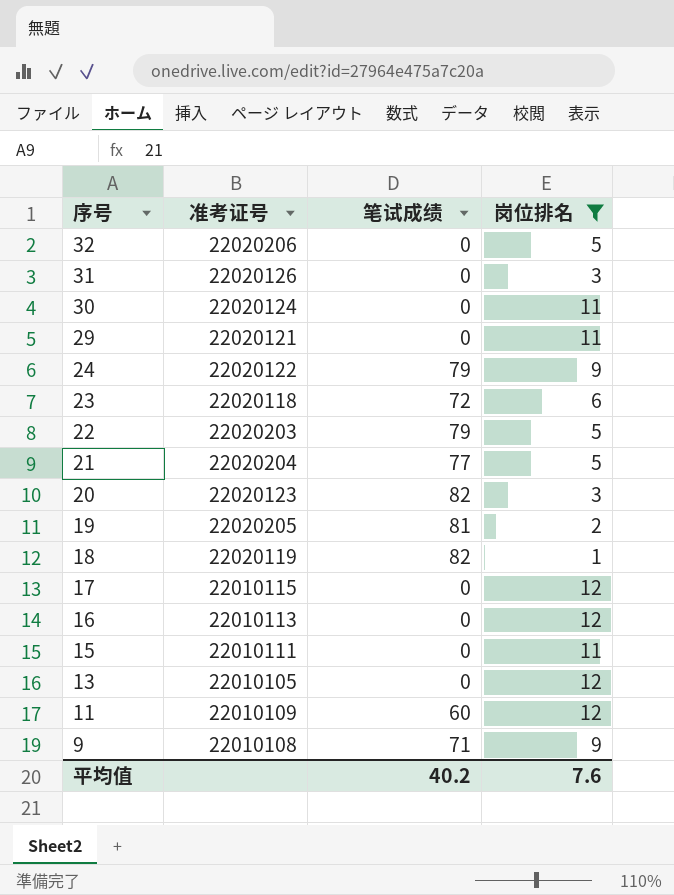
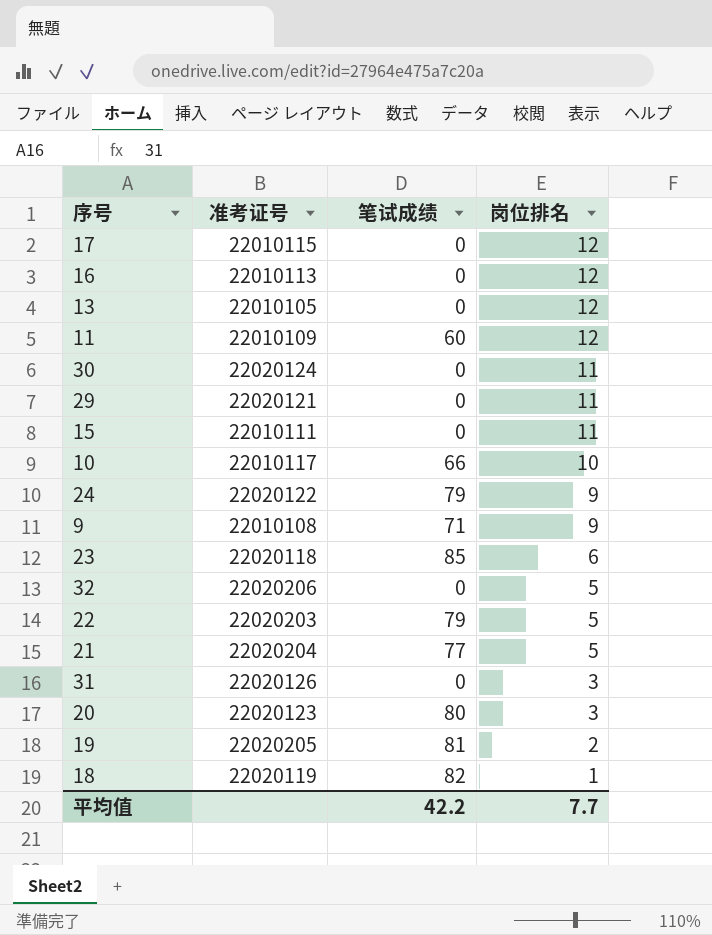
filter: 岗位排名 != 10 -> none
row order: 序号 descending -> 岗位排名 descending
23 | 笔试成绩: 72 -> 85
20 | 笔试成绩: 82 -> 80
平均值 | 笔试成绩: 40.2 -> 42.2
平均值 | 岗位排名: 7.6 -> 7.7

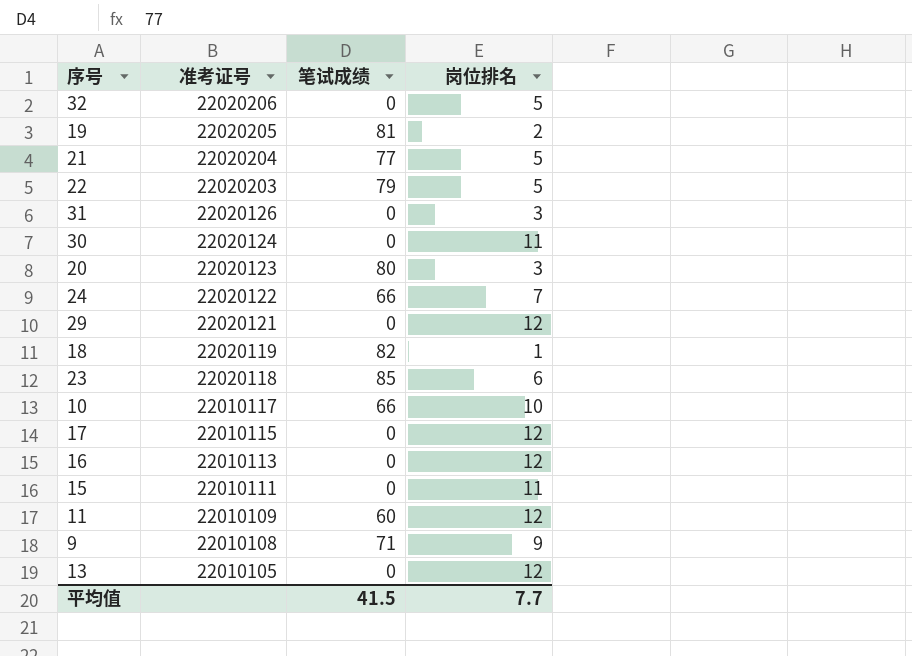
row order: 岗位排名 descending -> 准考证号 descending
24 | 笔试成绩: 79 -> 66
24 | 岗位排名: 9 -> 7
29 | 岗位排名: 11 -> 12
平均值 | 笔试成绩: 42.2 -> 41.5

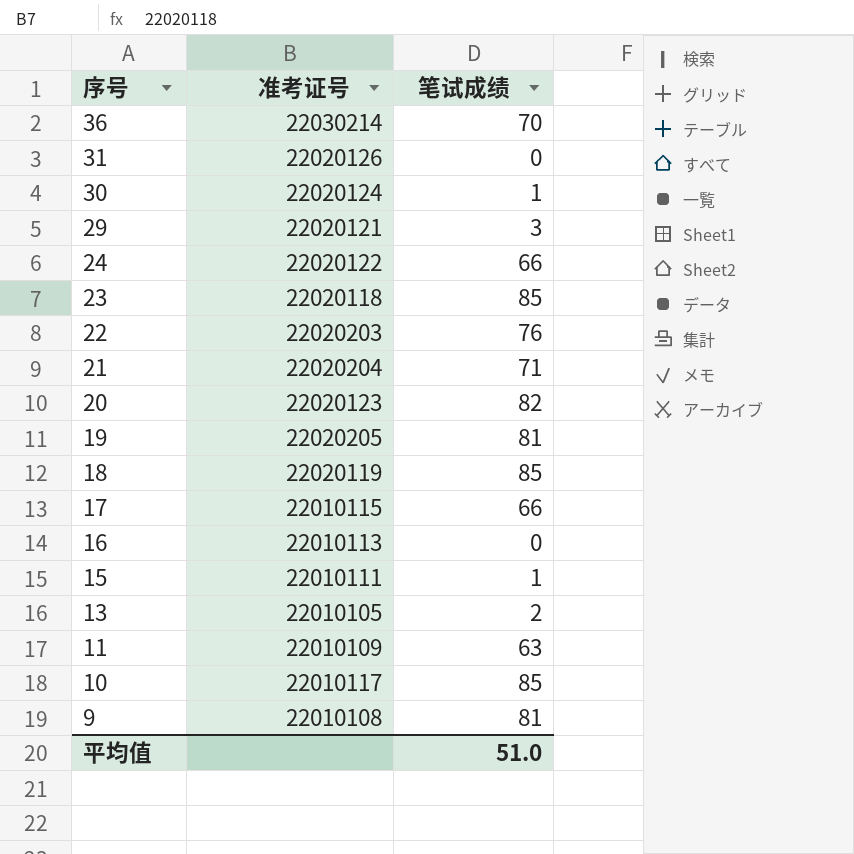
row order: 准考证号 descending -> 序号 descending
column 岗位排名 | position: 4 -> none
row 32: 22020206 | 0 | 5 -> none
row 36: none -> 22030214 | 70
30 | 笔试成绩: 0 -> 1
29 | 笔试成绩: 0 -> 3
22 | 笔试成绩: 79 -> 76
21 | 笔试成绩: 77 -> 71
20 | 笔试成绩: 80 -> 82
18 | 笔试成绩: 82 -> 85
17 | 笔试成绩: 0 -> 66
15 | 笔试成绩: 0 -> 1
13 | 笔试成绩: 0 -> 2
11 | 笔试成绩: 60 -> 63
10 | 笔试成绩: 66 -> 85
9 | 笔试成绩: 71 -> 81
平均值 | 笔试成绩: 41.5 -> 51.0

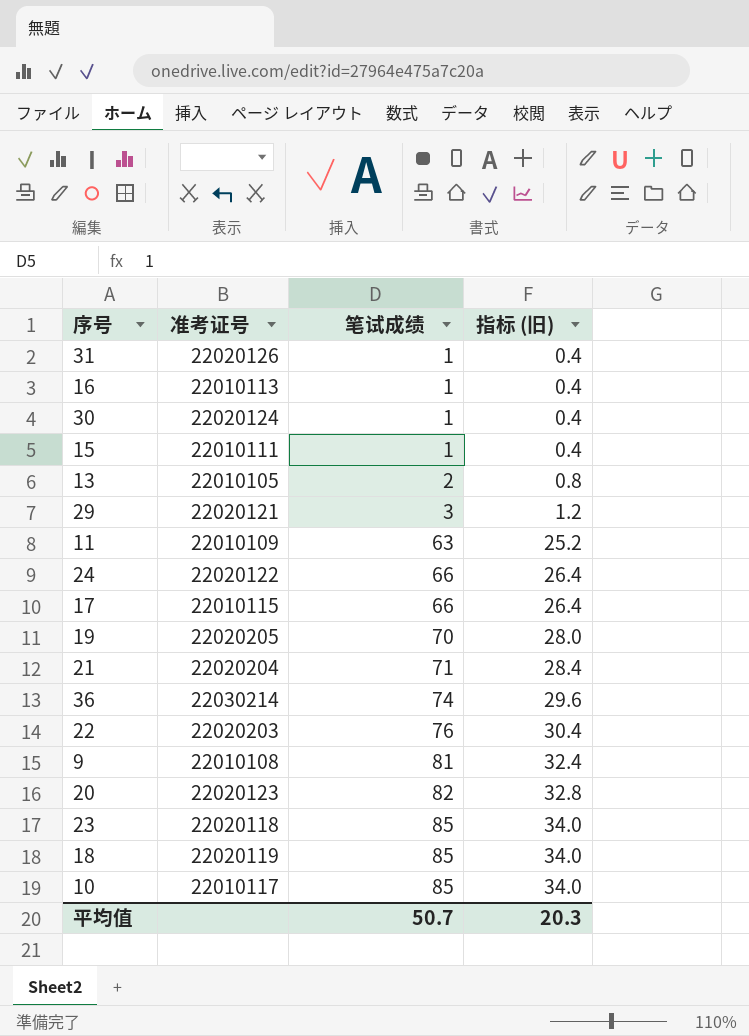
row order: 序号 descending -> 笔试成绩 ascending
column 指标 (旧) | formula: none -> [笔试成绩] * 0.4
31 | 笔试成绩: 0 -> 1
16 | 笔试成绩: 0 -> 1
19 | 笔试成绩: 81 -> 70
36 | 笔试成绩: 70 -> 74
平均值 | 笔试成绩: 51.0 -> 50.7

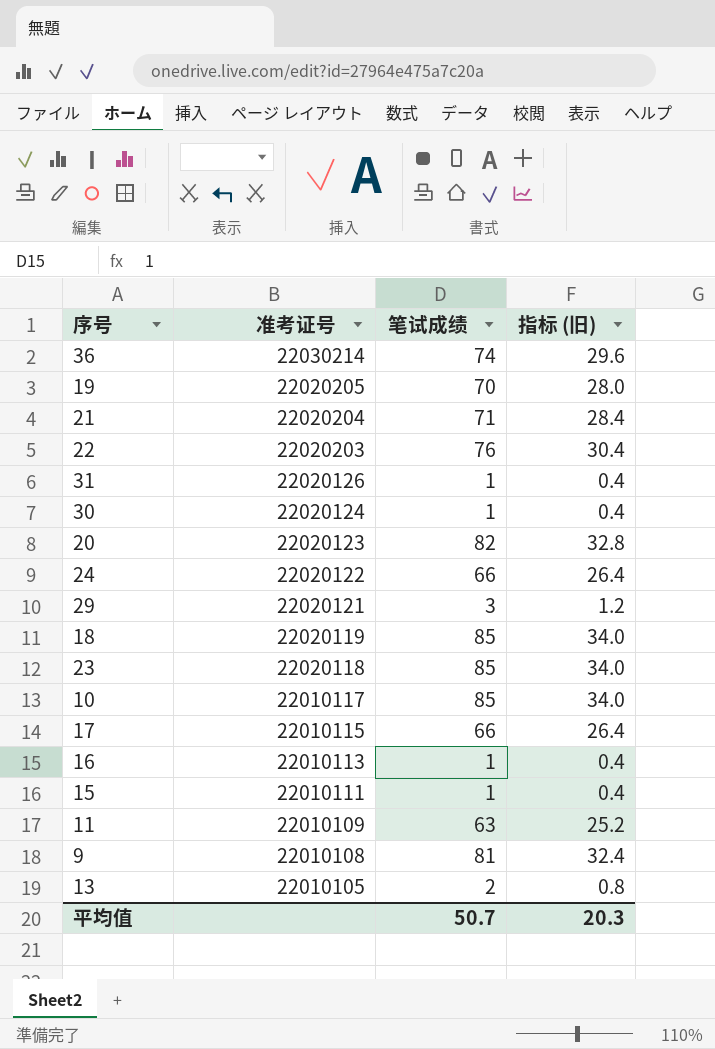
row order: 笔试成绩 ascending -> 准考证号 descending

